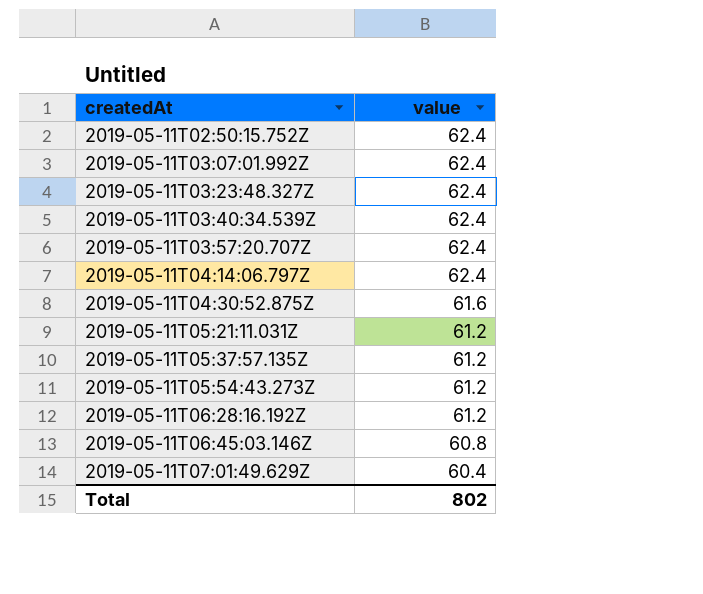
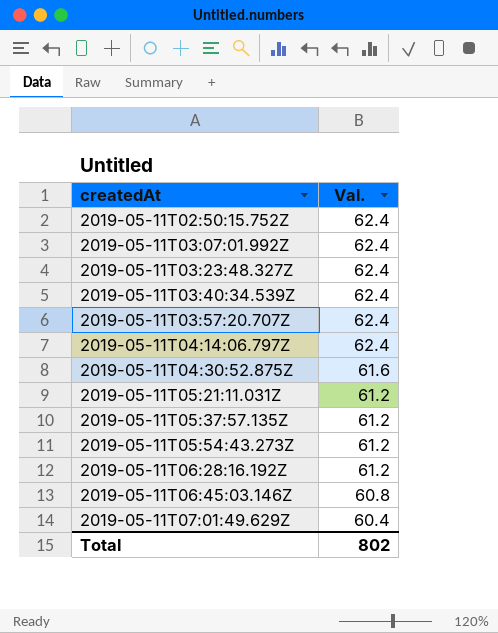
column name: value -> Val.

